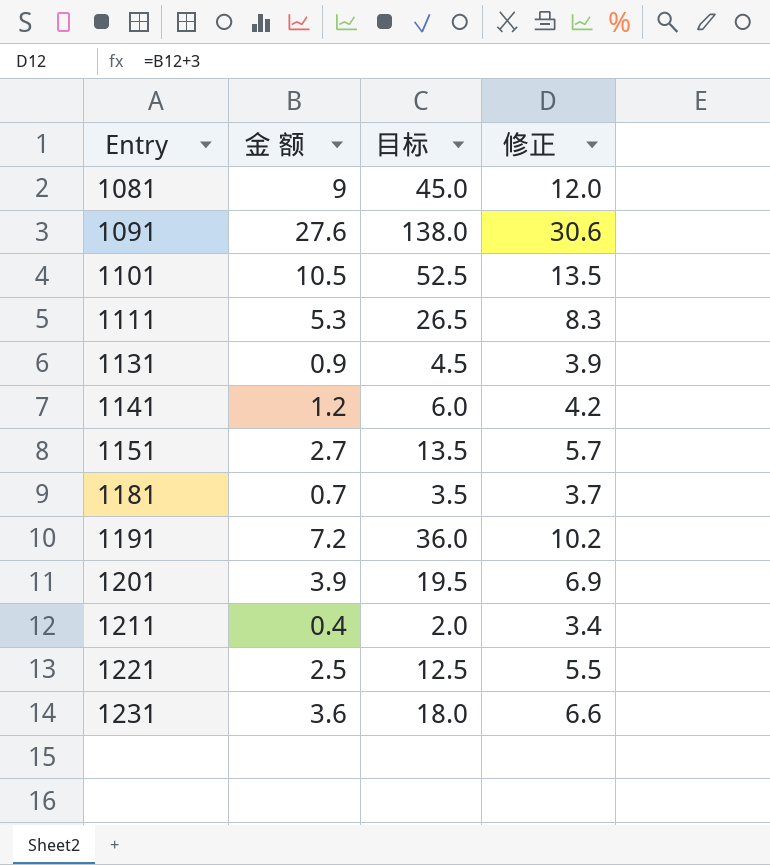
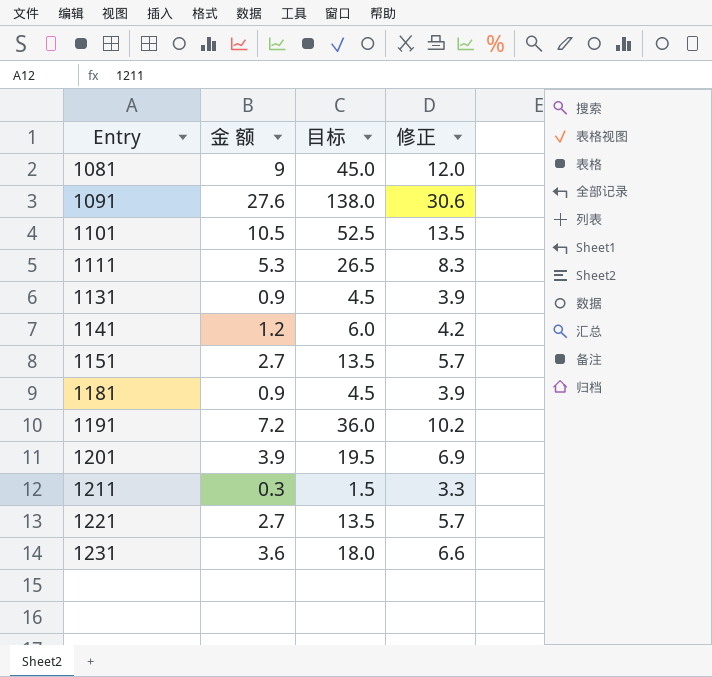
1181 | 金 额: 0.7 -> 0.9
1181 | 目标: 3.5 -> 4.5
1181 | 修正: 3.7 -> 3.9
1211 | 金 额: 0.4 -> 0.3
1211 | 目标: 2.0 -> 1.5
1211 | 修正: 3.4 -> 3.3
1221 | 金 额: 2.5 -> 2.7
1221 | 目标: 12.5 -> 13.5
1221 | 修正: 5.5 -> 5.7

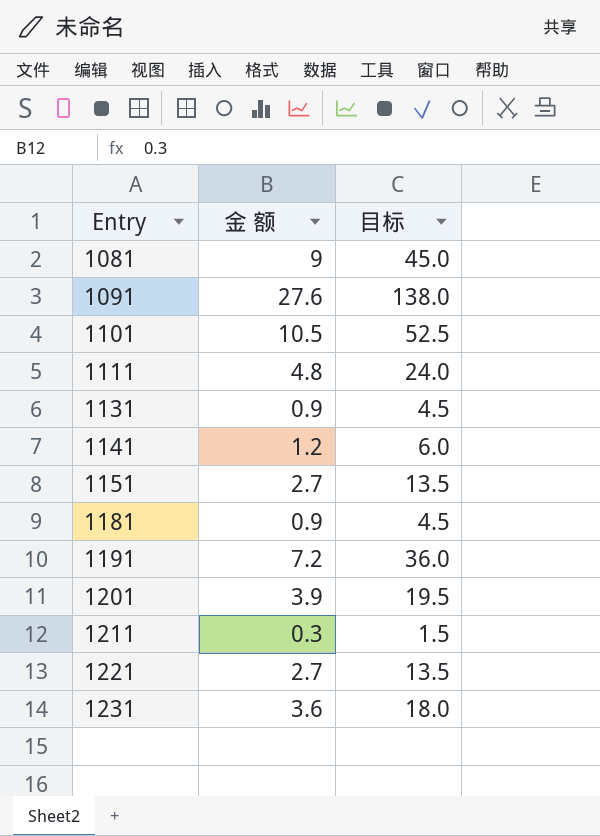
column 修正 | formula: [金 额] + 3 -> none
1111 | 金 额: 5.3 -> 4.8
1111 | 目标: 26.5 -> 24.0

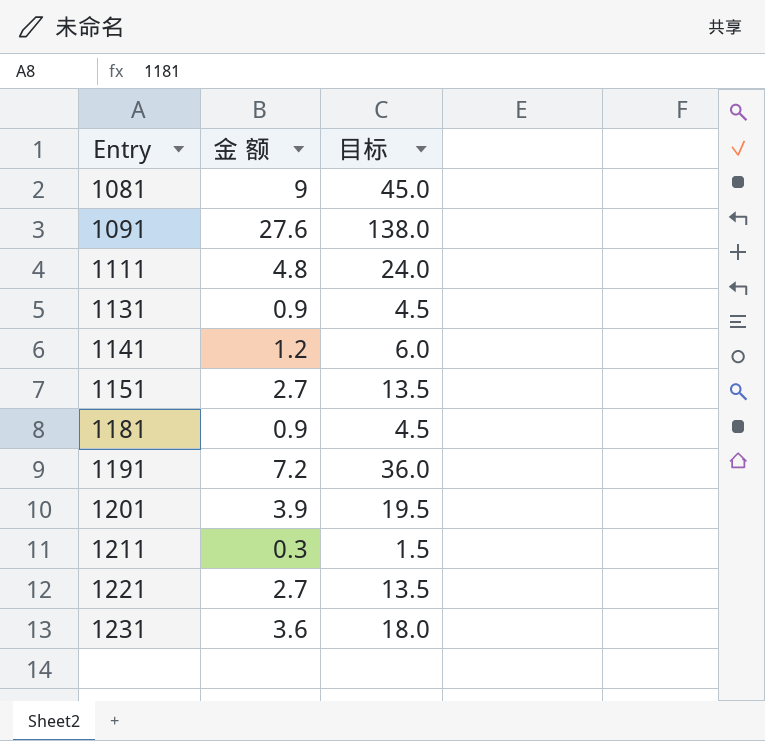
row 1101: 10.5 | 52.5 -> none

